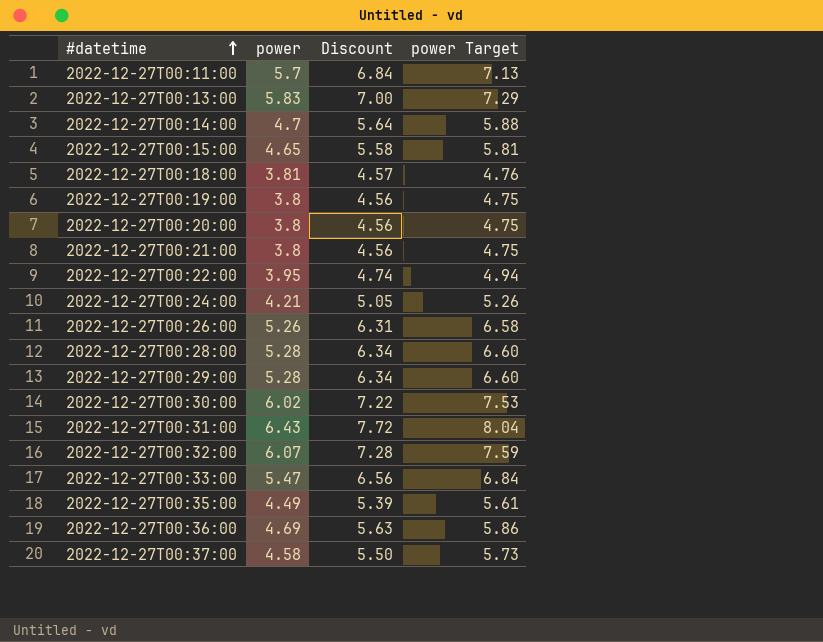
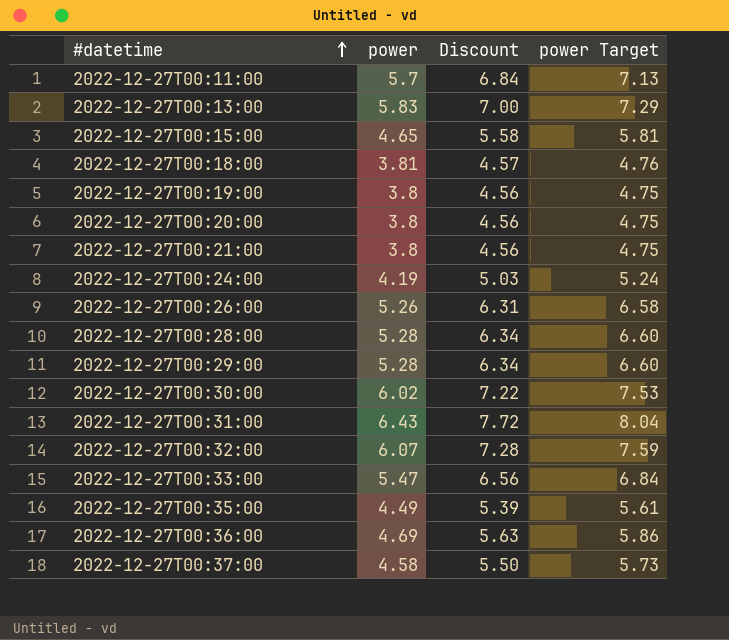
row 2022-12-27T00:14:00: 4.7 | 5.64 | 5.88 -> none
row 2022-12-27T00:22:00: 3.95 | 4.74 | 4.94 -> none
2022-12-27T00:24:00 | power: 4.21 -> 4.19
2022-12-27T00:24:00 | Discount: 5.05 -> 5.03
2022-12-27T00:24:00 | power Target: 5.26 -> 5.24

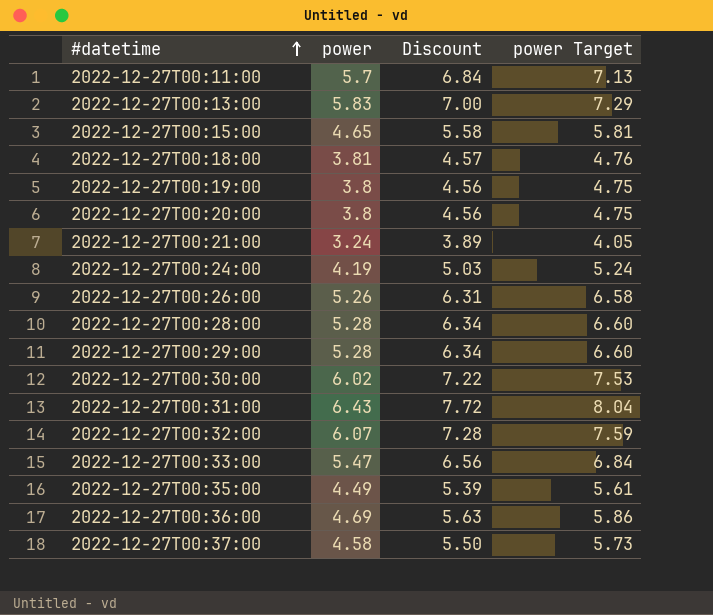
2022-12-27T00:21:00 | power: 3.8 -> 3.24
2022-12-27T00:21:00 | Discount: 4.56 -> 3.89
2022-12-27T00:21:00 | power Target: 4.75 -> 4.05

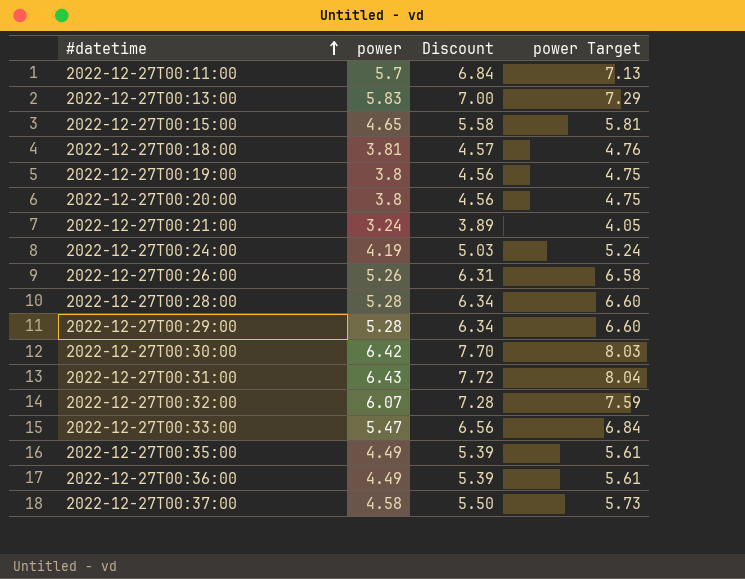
2022-12-27T00:30:00 | power: 6.02 -> 6.42
2022-12-27T00:30:00 | Discount: 7.22 -> 7.70
2022-12-27T00:30:00 | power Target: 7.53 -> 8.03
2022-12-27T00:36:00 | power: 4.69 -> 4.49
2022-12-27T00:36:00 | Discount: 5.63 -> 5.39
2022-12-27T00:36:00 | power Target: 5.86 -> 5.61

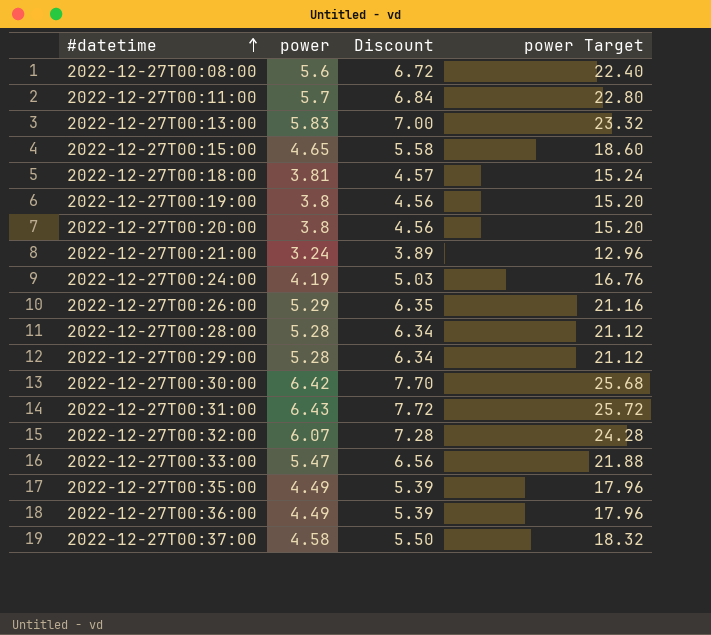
column power Target | formula: [power] * 1.25 -> [power] * 4
row 2022-12-27T00:08:00: none -> 5.6 | 6.72 | 22.40
2022-12-27T00:26:00 | power: 5.26 -> 5.29
2022-12-27T00:26:00 | Discount: 6.31 -> 6.35

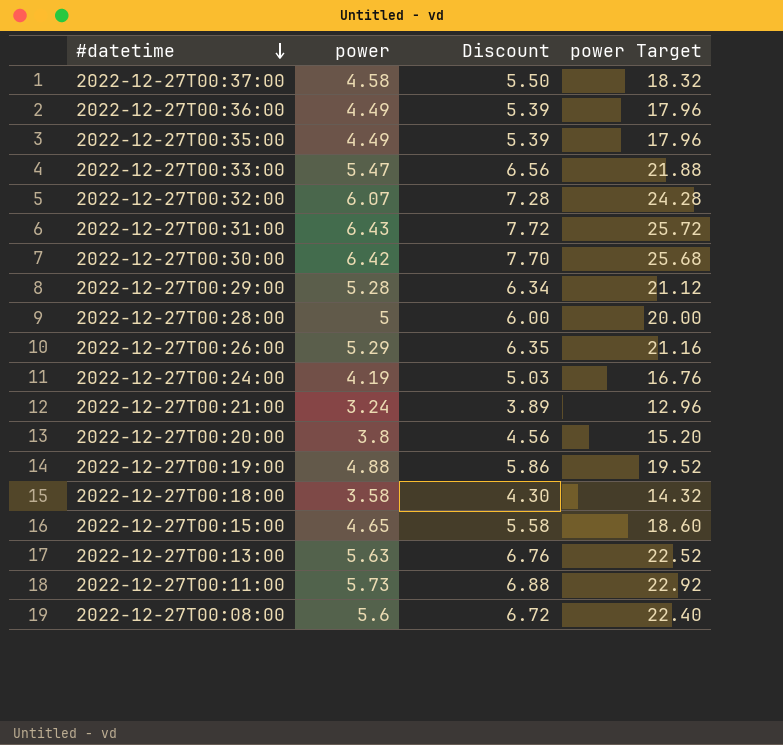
row order: #datetime ascending -> #datetime descending
2022-12-27T00:28:00 | power: 5.28 -> 5
2022-12-27T00:28:00 | Discount: 6.34 -> 6.00
2022-12-27T00:28:00 | power Target: 21.12 -> 20.00
2022-12-27T00:19:00 | power: 3.8 -> 4.88
2022-12-27T00:19:00 | Discount: 4.56 -> 5.86
2022-12-27T00:19:00 | power Target: 15.20 -> 19.52
2022-12-27T00:18:00 | power: 3.81 -> 3.58
2022-12-27T00:18:00 | Discount: 4.57 -> 4.30
2022-12-27T00:18:00 | power Target: 15.24 -> 14.32
2022-12-27T00:13:00 | power: 5.83 -> 5.63
2022-12-27T00:13:00 | Discount: 7.00 -> 6.76
2022-12-27T00:13:00 | power Target: 23.32 -> 22.52
2022-12-27T00:11:00 | power: 5.7 -> 5.73
2022-12-27T00:11:00 | Discount: 6.84 -> 6.88
2022-12-27T00:11:00 | power Target: 22.80 -> 22.92

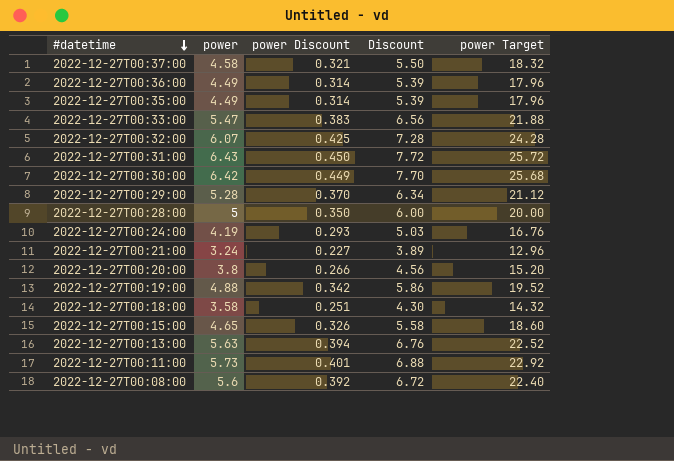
column power Discount | formula: none -> [power] * 0.07
row 2022-12-27T00:26:00: 5.29 | 6.35 | 21.16 -> none

